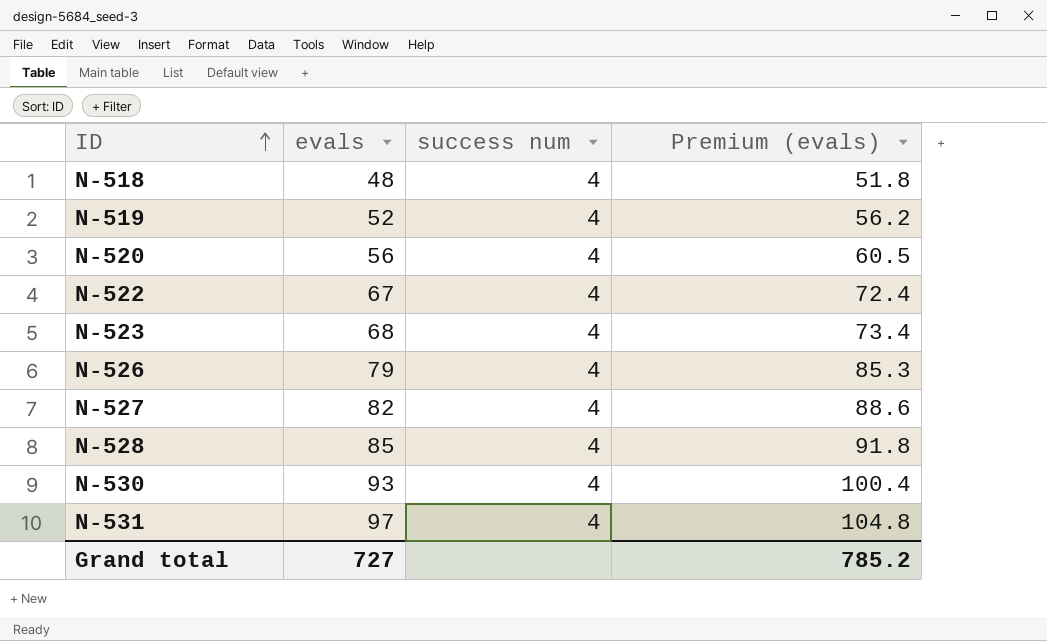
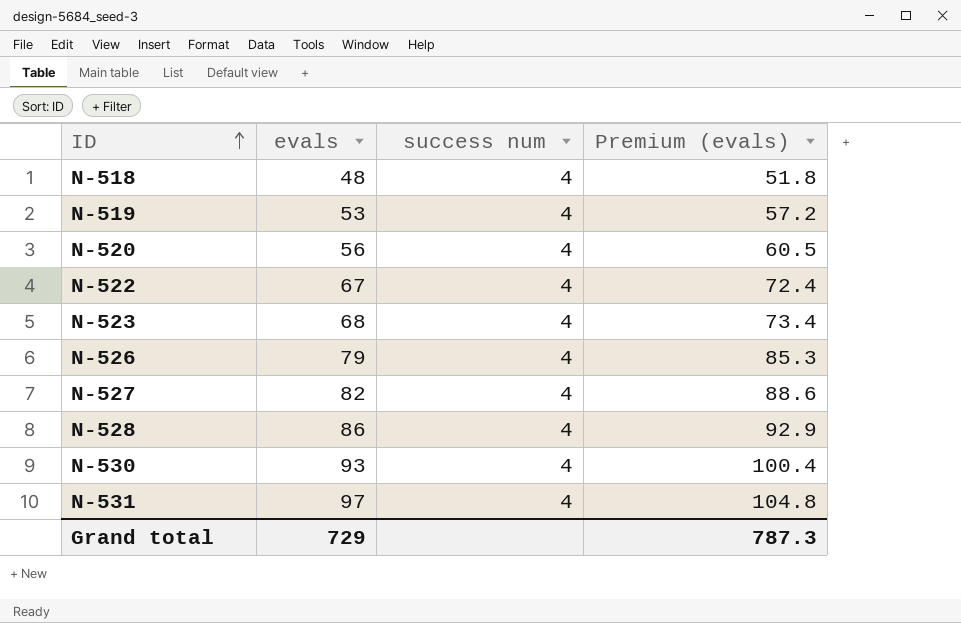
N-519 | evals: 52 -> 53
N-519 | Premium (evals): 56.2 -> 57.2
N-528 | evals: 85 -> 86
N-528 | Premium (evals): 91.8 -> 92.9
Grand total | evals: 727 -> 729
Grand total | Premium (evals): 785.2 -> 787.3

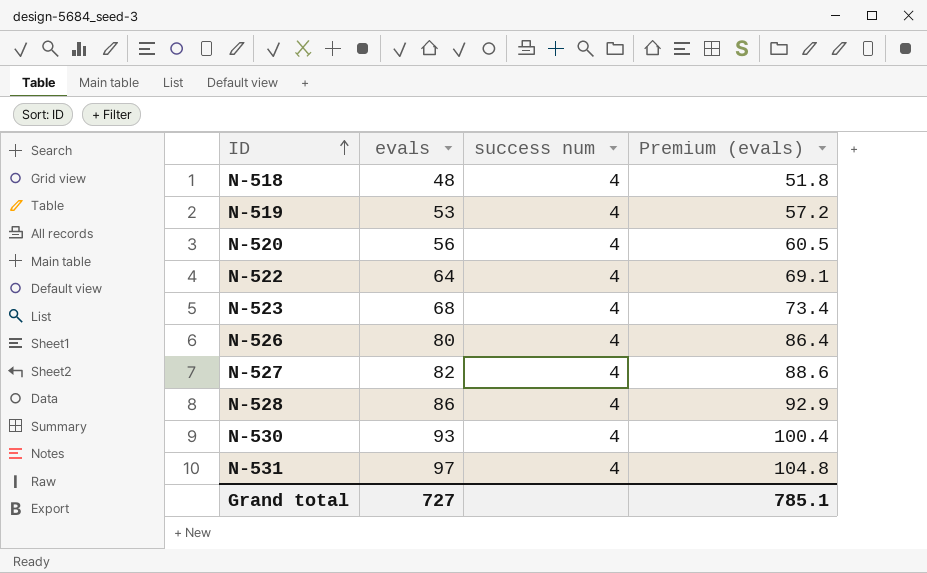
N-522 | evals: 67 -> 64
N-522 | Premium (evals): 72.4 -> 69.1
N-526 | evals: 79 -> 80
N-526 | Premium (evals): 85.3 -> 86.4
Grand total | evals: 729 -> 727
Grand total | Premium (evals): 787.3 -> 785.1

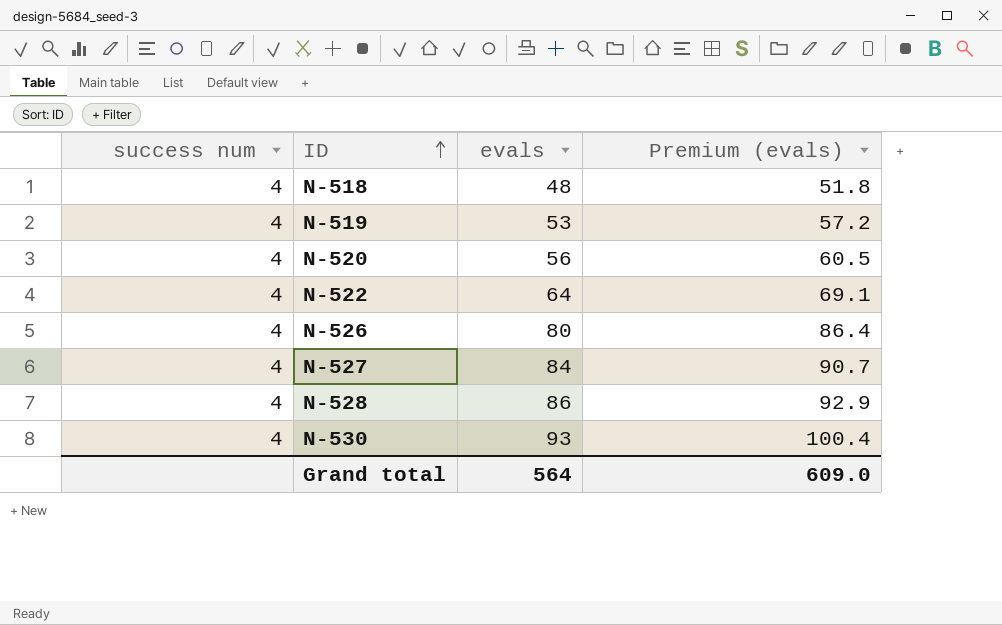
column success num | position: 3 -> 1
row N-523: 68 | 4 | 73.4 -> none
row N-531: 97 | 4 | 104.8 -> none
N-527 | evals: 82 -> 84
N-527 | Premium (evals): 88.6 -> 90.7
Grand total | evals: 727 -> 564
Grand total | Premium (evals): 785.1 -> 609.0

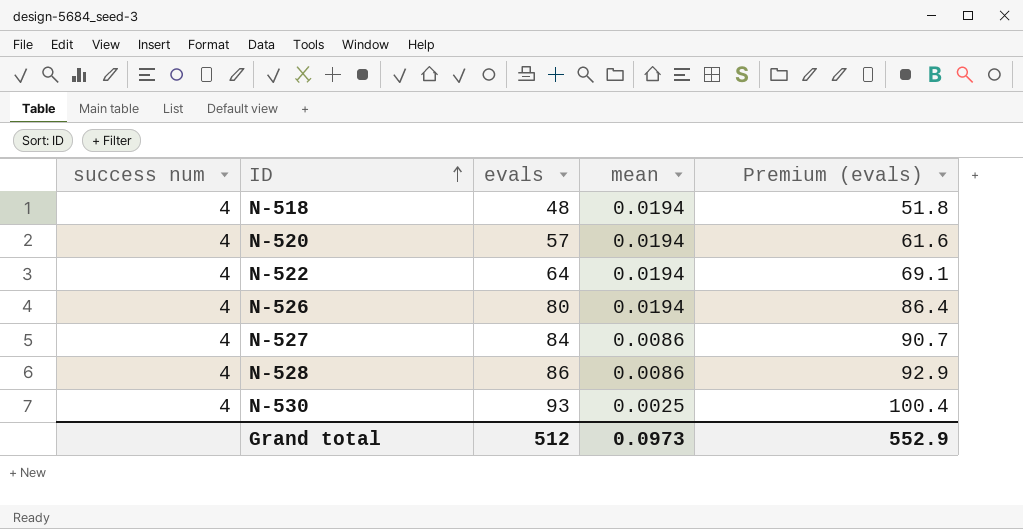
column mean | position: none -> 4
row N-519: 4 | 53 | 57.2 -> none
N-520 | evals: 56 -> 57
N-520 | Premium (evals): 60.5 -> 61.6
Grand total | evals: 564 -> 512
Grand total | Premium (evals): 609.0 -> 552.9

